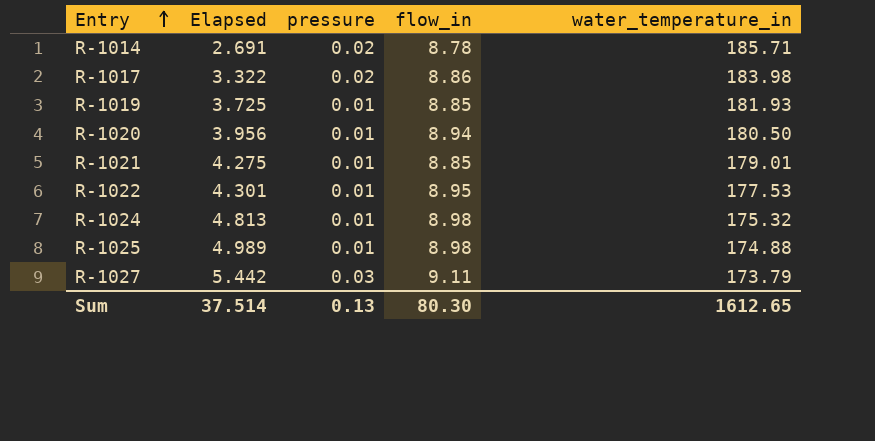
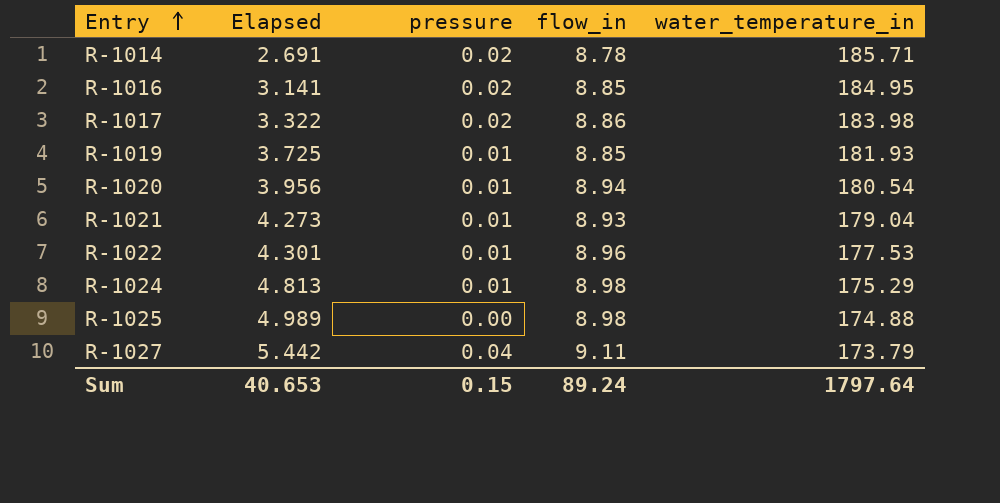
row R-1016: none -> 3.141 | 0.02 | 8.85 | 184.95
R-1020 | water_temperature_in: 180.50 -> 180.54
R-1021 | Elapsed: 4.275 -> 4.273
R-1021 | flow_in: 8.85 -> 8.93
R-1021 | water_temperature_in: 179.01 -> 179.04
R-1022 | flow_in: 8.95 -> 8.96
R-1024 | water_temperature_in: 175.32 -> 175.29
R-1025 | pressure: 0.01 -> 0.00
R-1027 | pressure: 0.03 -> 0.04
Sum | Elapsed: 37.514 -> 40.653
Sum | pressure: 0.13 -> 0.15
Sum | flow_in: 80.30 -> 89.24
Sum | water_temperature_in: 1612.65 -> 1797.64

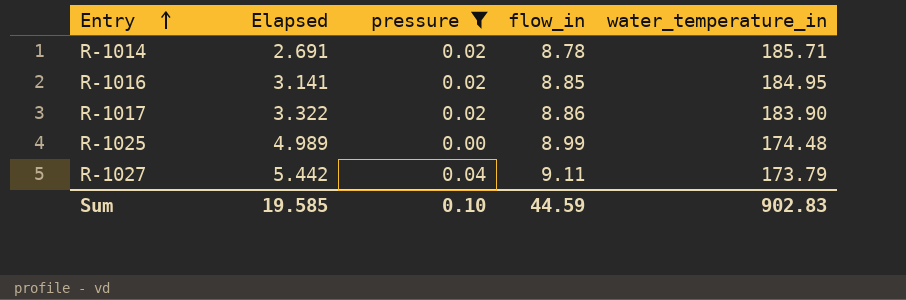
filter: none -> pressure != 0.01
R-1017 | water_temperature_in: 183.98 -> 183.90
R-1025 | flow_in: 8.98 -> 8.99
R-1025 | water_temperature_in: 174.88 -> 174.48
Sum | Elapsed: 40.653 -> 19.585
Sum | pressure: 0.15 -> 0.10
Sum | flow_in: 89.24 -> 44.59
Sum | water_temperature_in: 1797.64 -> 902.83

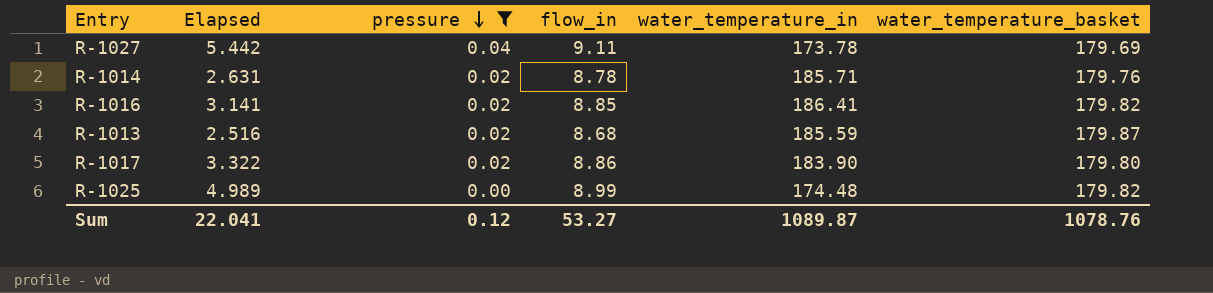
row order: Entry ascending -> pressure descending
column water_temperature_basket | position: none -> 6
R-1027 | water_temperature_in: 173.79 -> 173.78
R-1014 | Elapsed: 2.691 -> 2.631
R-1016 | water_temperature_in: 184.95 -> 186.41
row R-1013: none -> 2.516 | 0.02 | 8.68 | 185.59 | 179.87
Sum | Elapsed: 19.585 -> 22.041
Sum | pressure: 0.10 -> 0.12
Sum | flow_in: 44.59 -> 53.27
Sum | water_temperature_in: 902.83 -> 1089.87

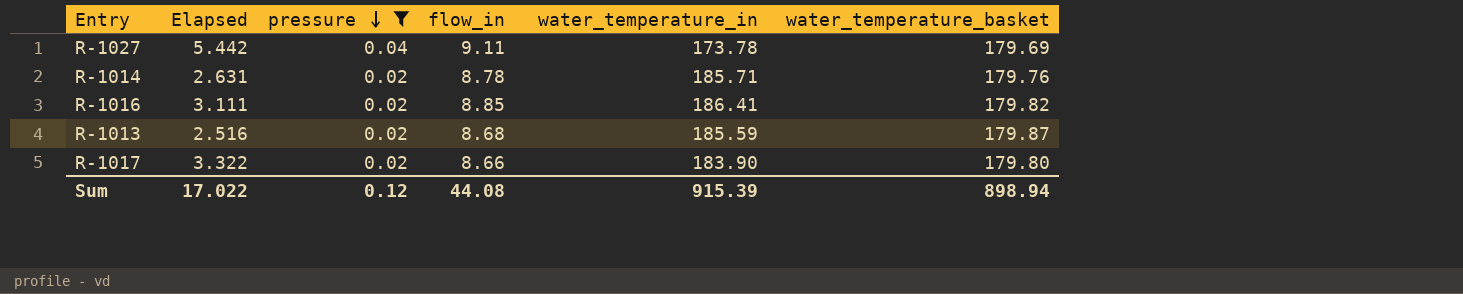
row R-1025: 4.989 | 0.00 | 8.99 | 174.48 | 179.82 -> none
R-1016 | Elapsed: 3.141 -> 3.111
R-1017 | flow_in: 8.86 -> 8.66
Sum | Elapsed: 22.041 -> 17.022
Sum | flow_in: 53.27 -> 44.08
Sum | water_temperature_in: 1089.87 -> 915.39
Sum | water_temperature_basket: 1078.76 -> 898.94

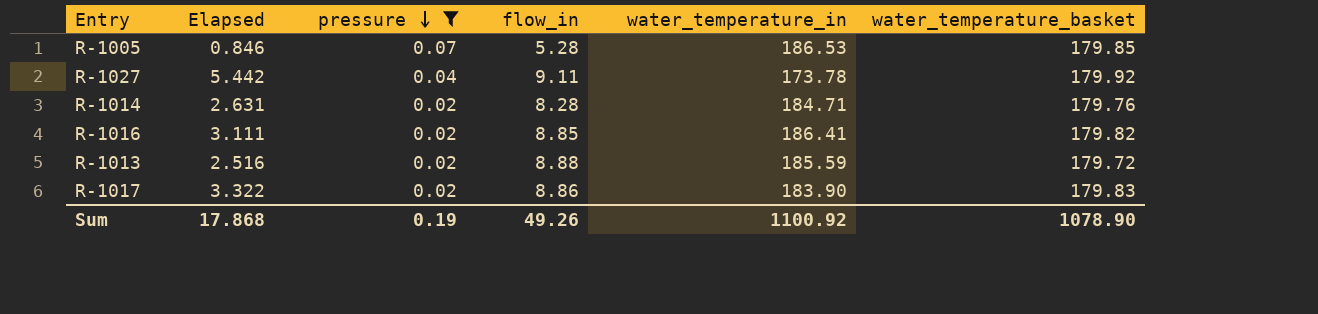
row R-1005: none -> 0.846 | 0.07 | 5.28 | 186.53 | 179.85
R-1027 | water_temperature_basket: 179.69 -> 179.92
R-1014 | flow_in: 8.78 -> 8.28
R-1014 | water_temperature_in: 185.71 -> 184.71
R-1013 | flow_in: 8.68 -> 8.88
R-1013 | water_temperature_basket: 179.87 -> 179.72
R-1017 | flow_in: 8.66 -> 8.86
R-1017 | water_temperature_basket: 179.80 -> 179.83
Sum | Elapsed: 17.022 -> 17.868
Sum | pressure: 0.12 -> 0.19
Sum | flow_in: 44.08 -> 49.26
Sum | water_temperature_in: 915.39 -> 1100.92
Sum | water_temperature_basket: 898.94 -> 1078.90

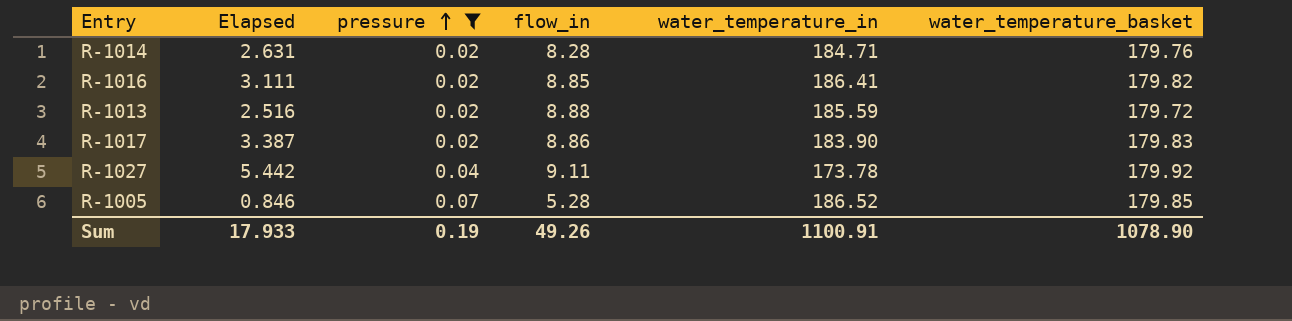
row order: pressure descending -> pressure ascending
R-1017 | Elapsed: 3.322 -> 3.387
R-1005 | water_temperature_in: 186.53 -> 186.52
Sum | Elapsed: 17.868 -> 17.933
Sum | water_temperature_in: 1100.92 -> 1100.91

